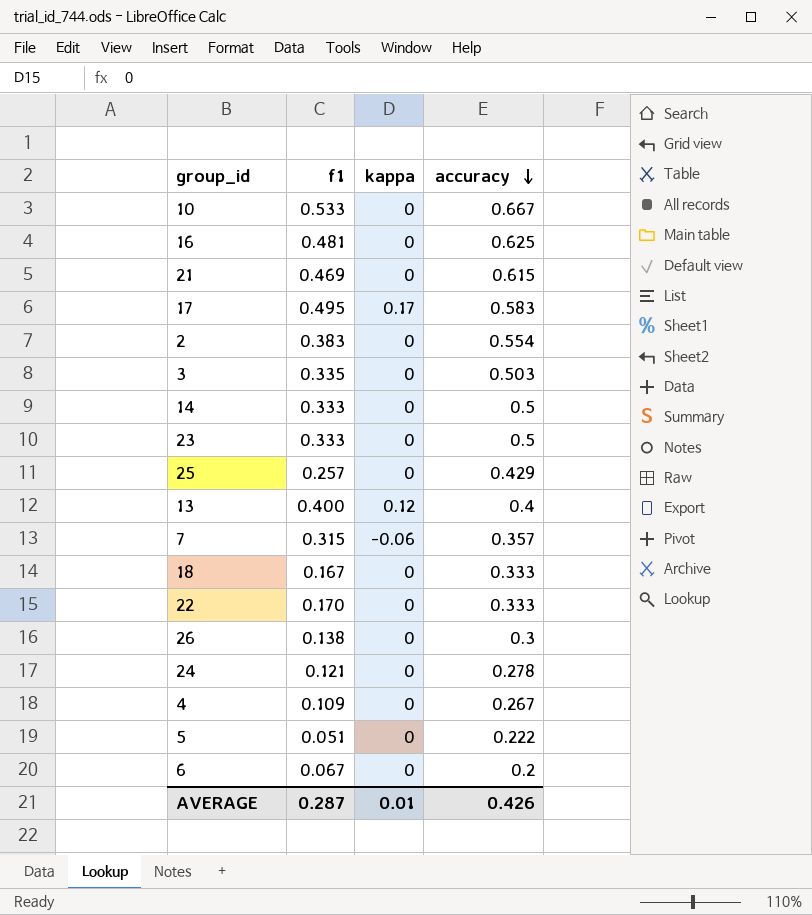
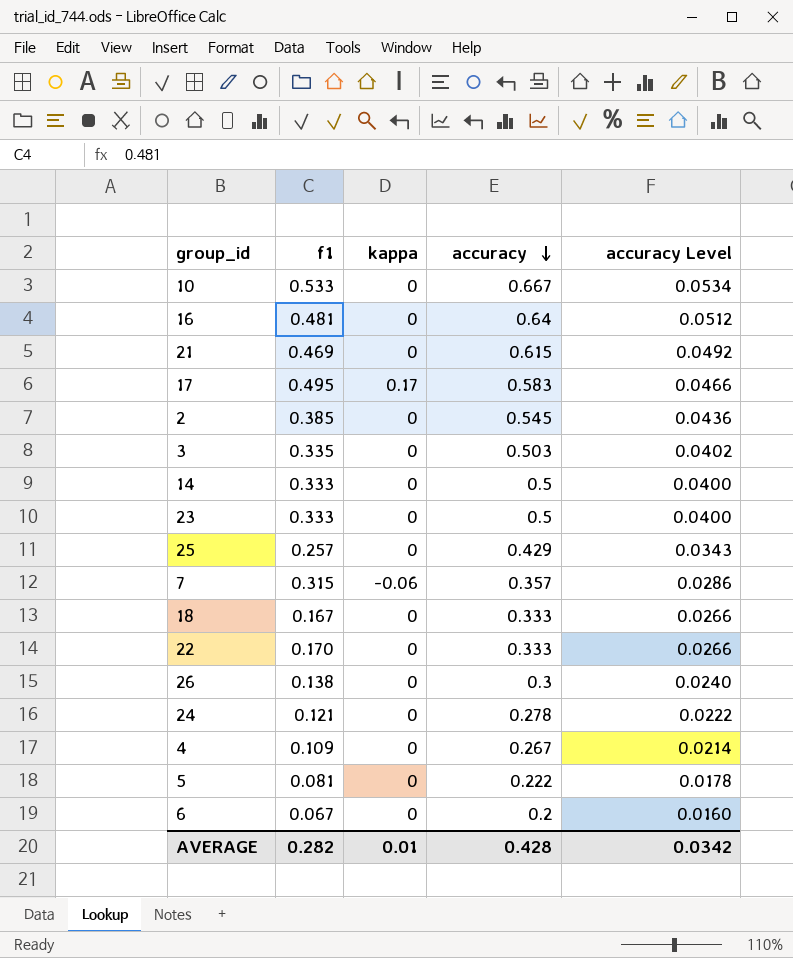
column accuracy Level | formula: none -> [accuracy] * 0.08
row 13: 0.400 | 0.12 | 0.4 -> none
16 | accuracy: 0.625 -> 0.64
2 | f1: 0.383 -> 0.385
2 | accuracy: 0.554 -> 0.545
5 | f1: 0.051 -> 0.081
AVERAGE | f1: 0.287 -> 0.282
AVERAGE | accuracy: 0.426 -> 0.428

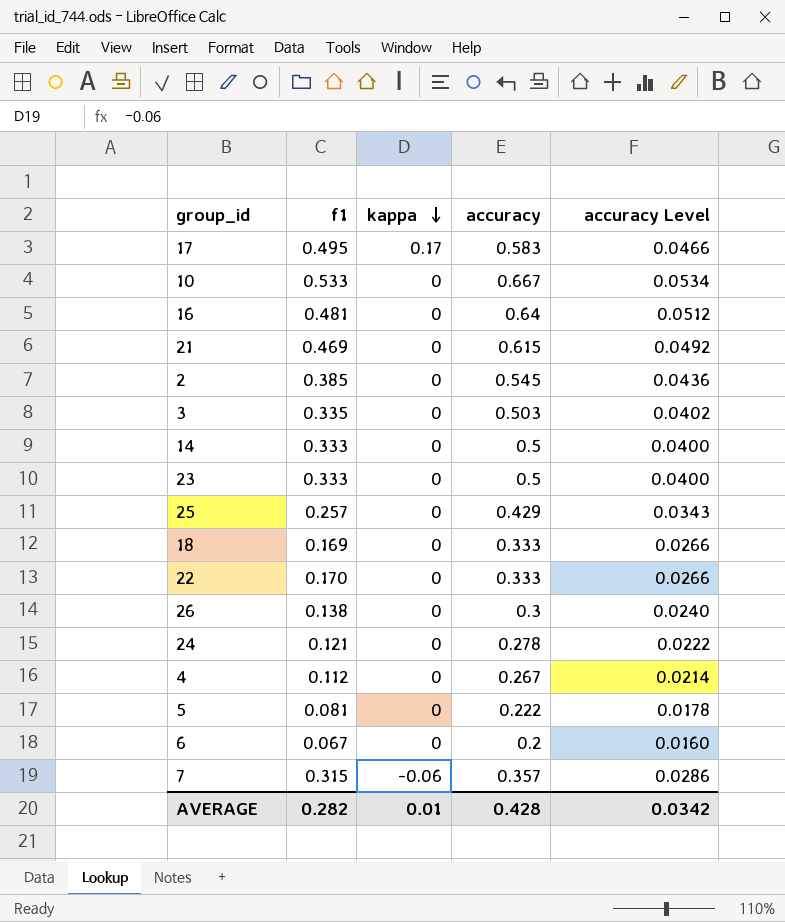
row order: accuracy descending -> kappa descending
18 | f1: 0.167 -> 0.169
4 | f1: 0.109 -> 0.112

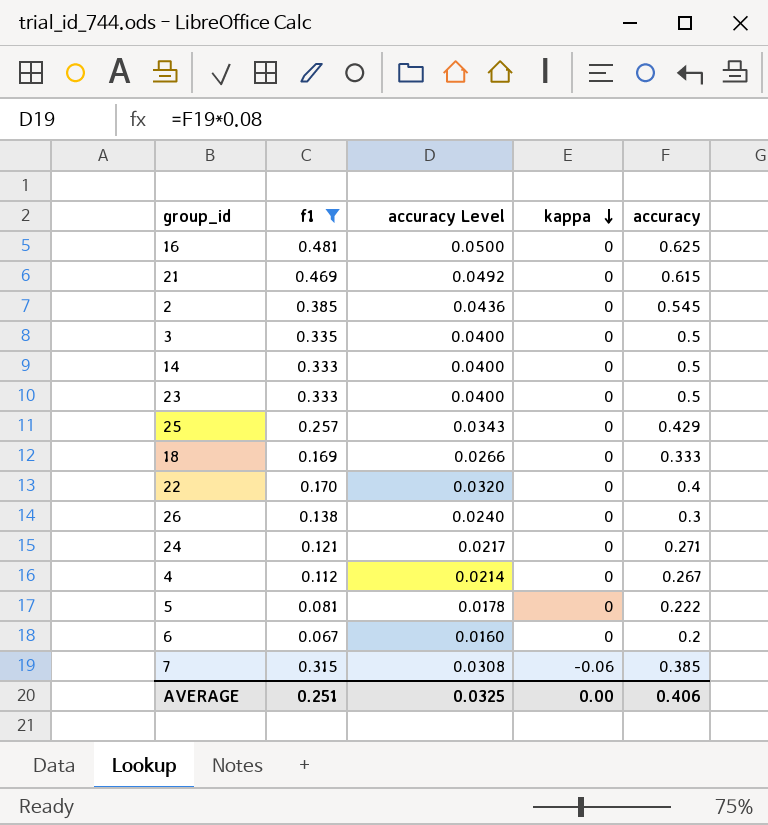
filter: none -> f1 <= 0.481
column accuracy Level | position: 5 -> 3
16 | accuracy Level: 0.0512 -> 0.0500
16 | accuracy: 0.64 -> 0.625
3 | accuracy Level: 0.0402 -> 0.0400
3 | accuracy: 0.503 -> 0.5
22 | accuracy Level: 0.0266 -> 0.0320
22 | accuracy: 0.333 -> 0.4
24 | accuracy Level: 0.0222 -> 0.0217
24 | accuracy: 0.278 -> 0.271
7 | accuracy Level: 0.0286 -> 0.0308
7 | accuracy: 0.357 -> 0.385
AVERAGE | f1: 0.282 -> 0.251
AVERAGE | accuracy Level: 0.0342 -> 0.0325
AVERAGE | kappa: 0.01 -> 0.00
AVERAGE | accuracy: 0.428 -> 0.406

